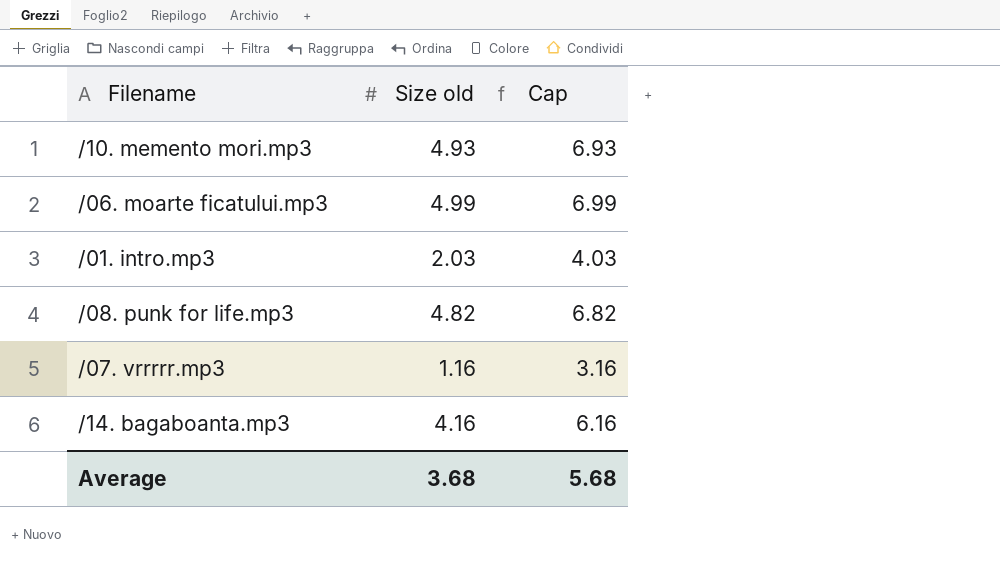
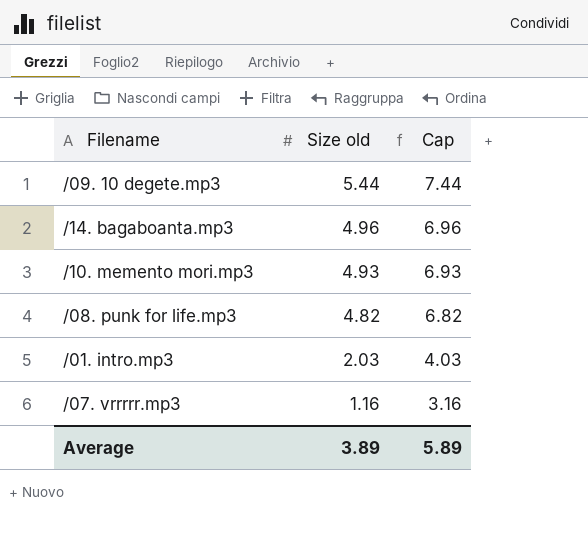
row order: none -> Size old descending
row /06. moarte ficatului.mp3: 4.99 | 6.99 -> none
row /09. 10 degete.mp3: none -> 5.44 | 7.44
/14. bagaboanta.mp3 | Size old: 4.16 -> 4.96
/14. bagaboanta.mp3 | Cap: 6.16 -> 6.96
Average | Size old: 3.68 -> 3.89
Average | Cap: 5.68 -> 5.89

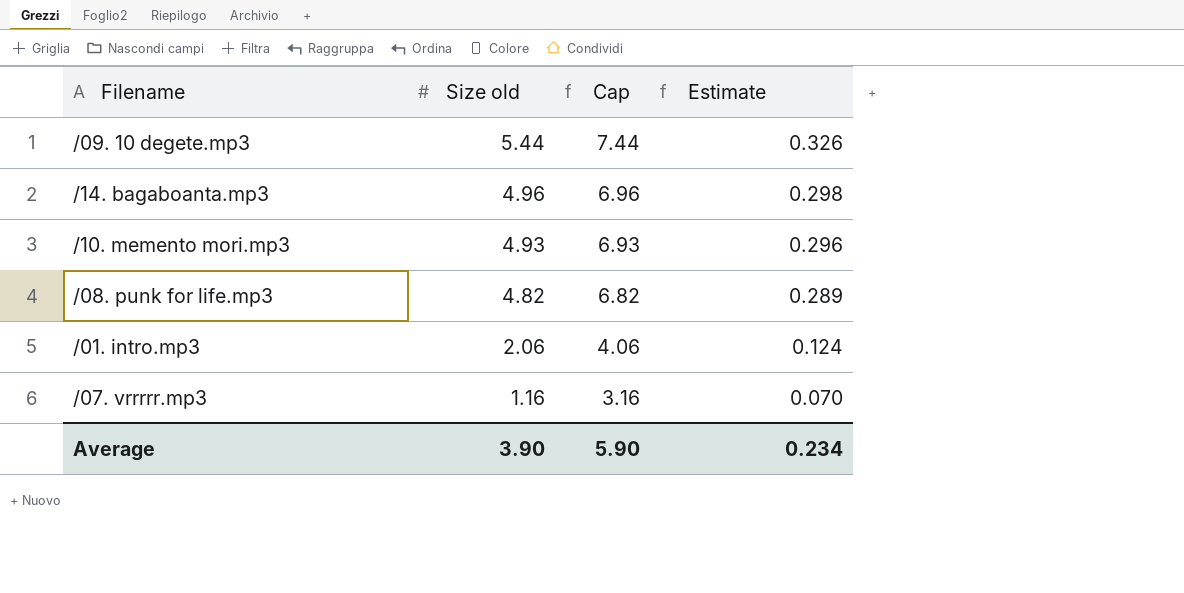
column Estimate | formula: none -> [Size old] * 0.06
/01. intro.mp3 | Size old: 2.03 -> 2.06
/01. intro.mp3 | Cap: 4.03 -> 4.06
Average | Size old: 3.89 -> 3.90
Average | Cap: 5.89 -> 5.90

